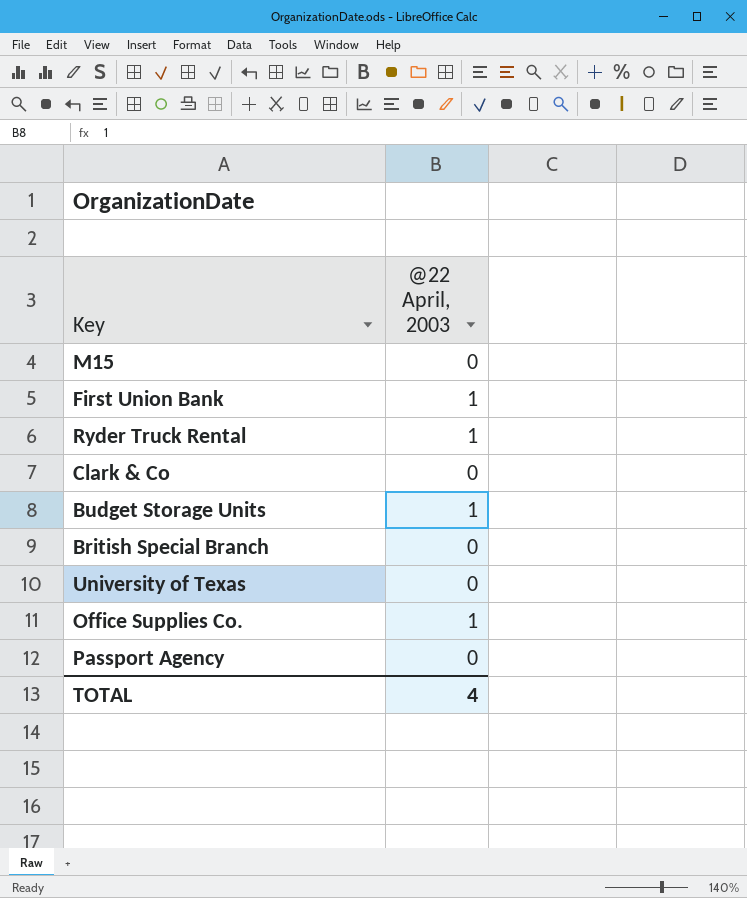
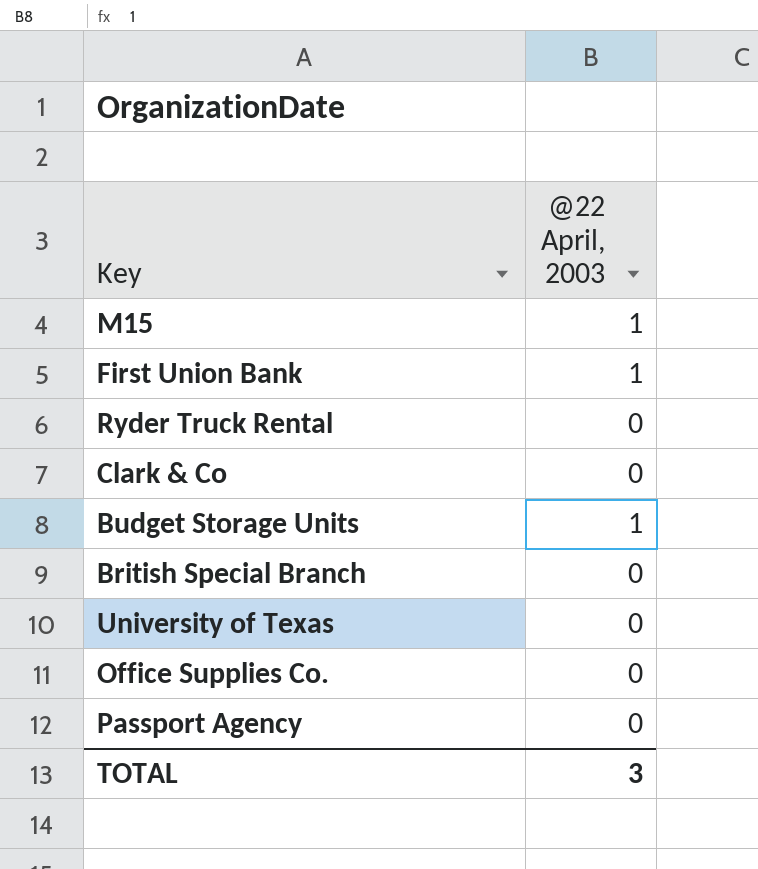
M15 | @22 April, 2003: 0 -> 1
Ryder Truck Rental | @22 April, 2003: 1 -> 0
Office Supplies Co. | @22 April, 2003: 1 -> 0
TOTAL | @22 April, 2003: 4 -> 3

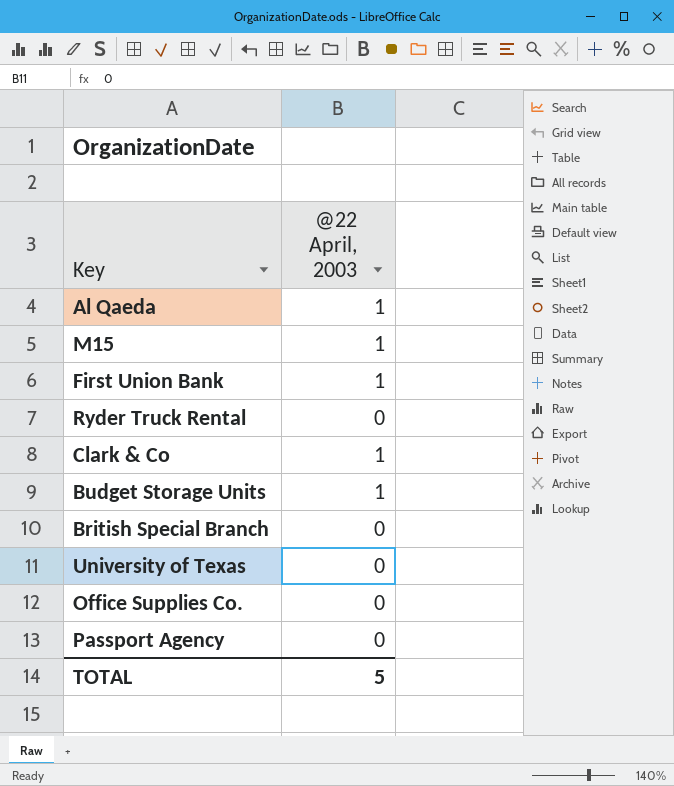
row Al Qaeda: none -> 1
Clark & Co | @22 April, 2003: 0 -> 1
TOTAL | @22 April, 2003: 3 -> 5

